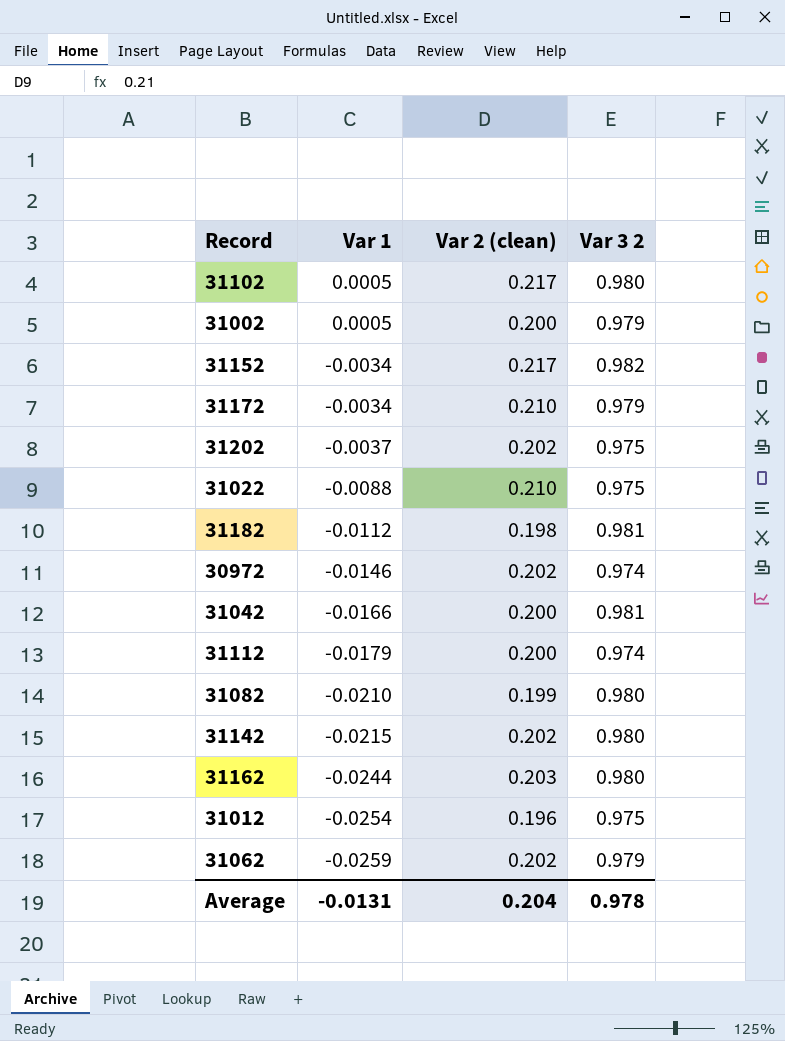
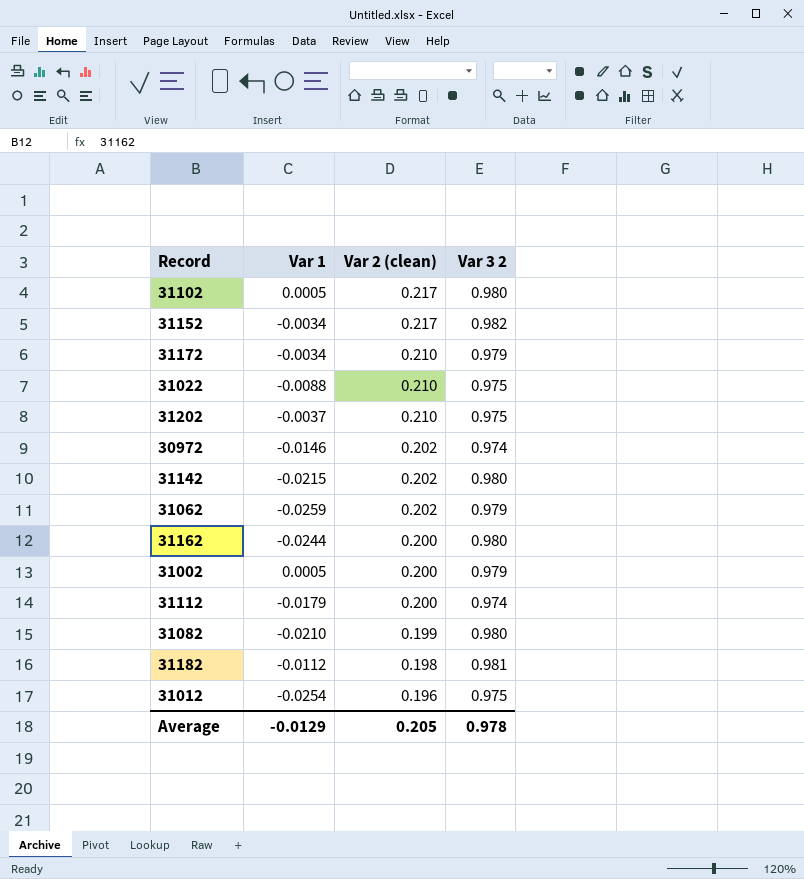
row order: Var 1 descending -> Var 2 (clean) descending
row 31042: -0.0166 | 0.200 | 0.981 -> none
31202 | Var 2 (clean): 0.202 -> 0.210
31162 | Var 2 (clean): 0.203 -> 0.200
Average | Var 1: -0.0131 -> -0.0129
Average | Var 2 (clean): 0.204 -> 0.205

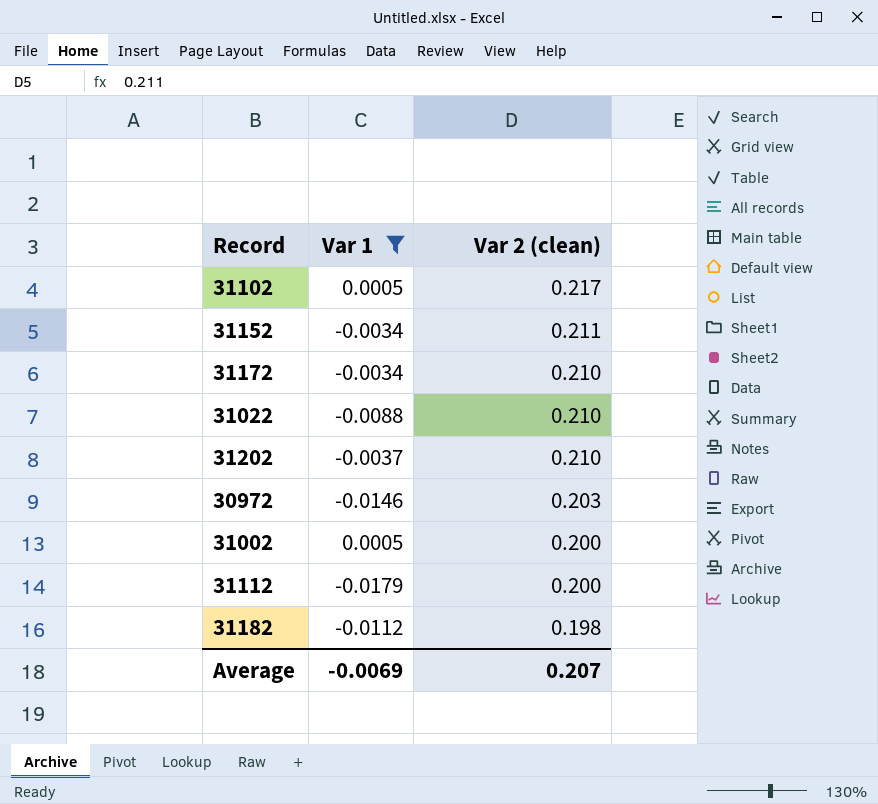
filter: none -> Var 1 >= -0.0179
column Var 3 2 | position: 4 -> none
31152 | Var 2 (clean): 0.217 -> 0.211
30972 | Var 2 (clean): 0.202 -> 0.203
Average | Var 1: -0.0129 -> -0.0069
Average | Var 2 (clean): 0.205 -> 0.207

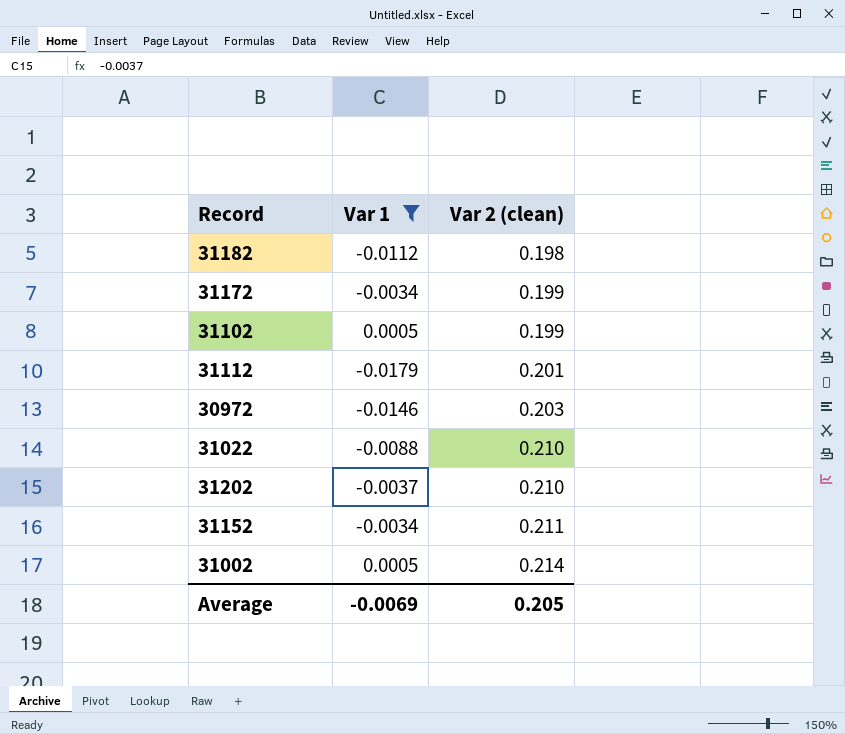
row order: Var 2 (clean) descending -> Var 2 (clean) ascending
31172 | Var 2 (clean): 0.210 -> 0.199
31102 | Var 2 (clean): 0.217 -> 0.199
31112 | Var 2 (clean): 0.200 -> 0.201
31002 | Var 2 (clean): 0.200 -> 0.214
Average | Var 2 (clean): 0.207 -> 0.205

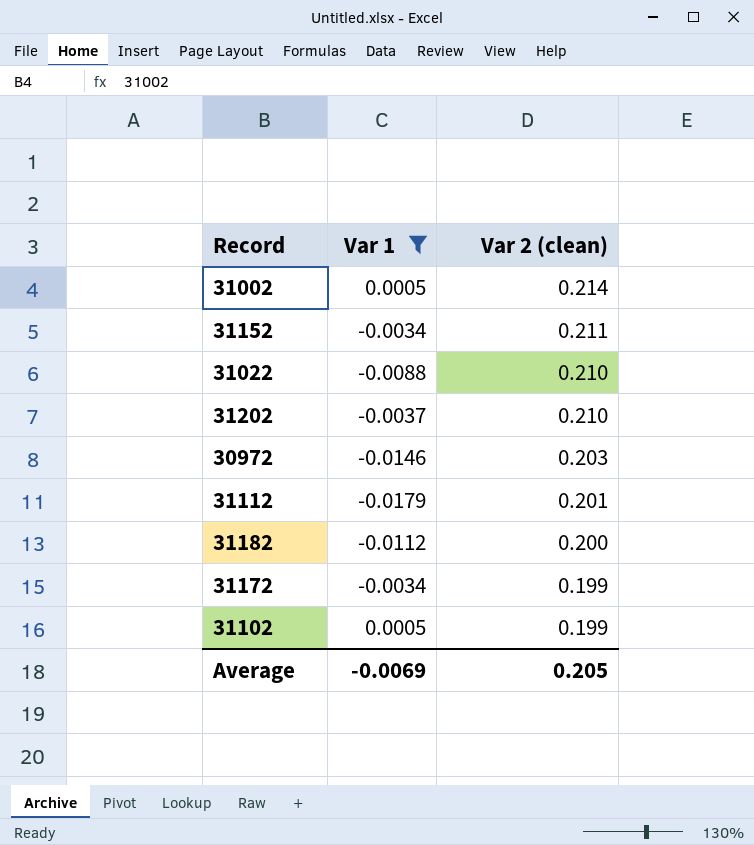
row order: Var 2 (clean) ascending -> Var 2 (clean) descending
31182 | Var 2 (clean): 0.198 -> 0.200

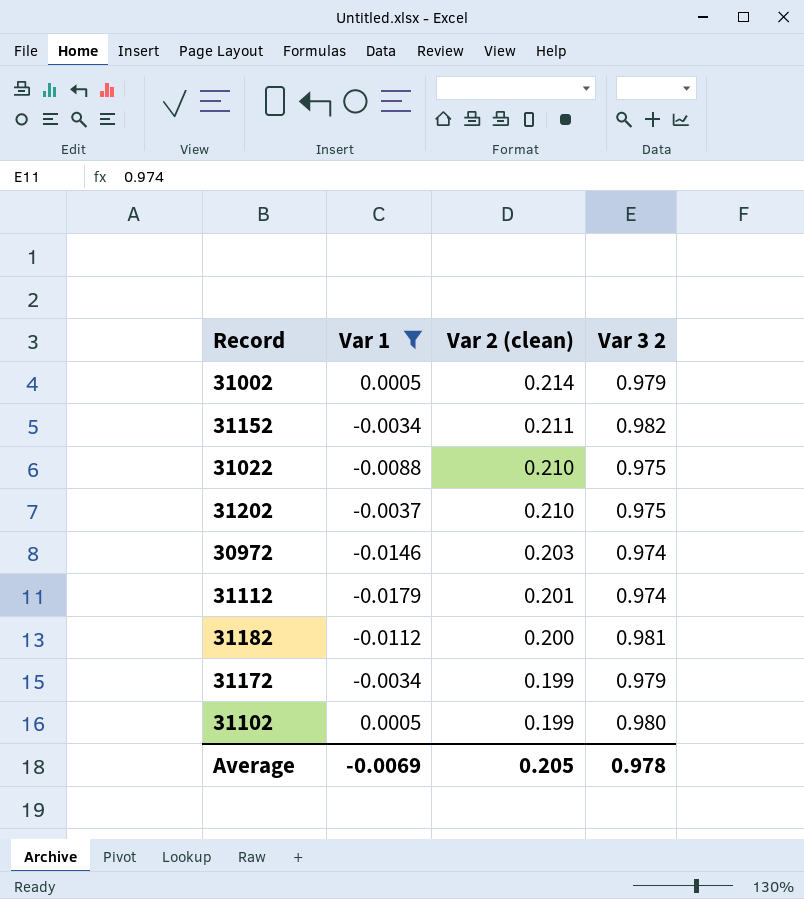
column Var 3 2 | position: none -> 4

